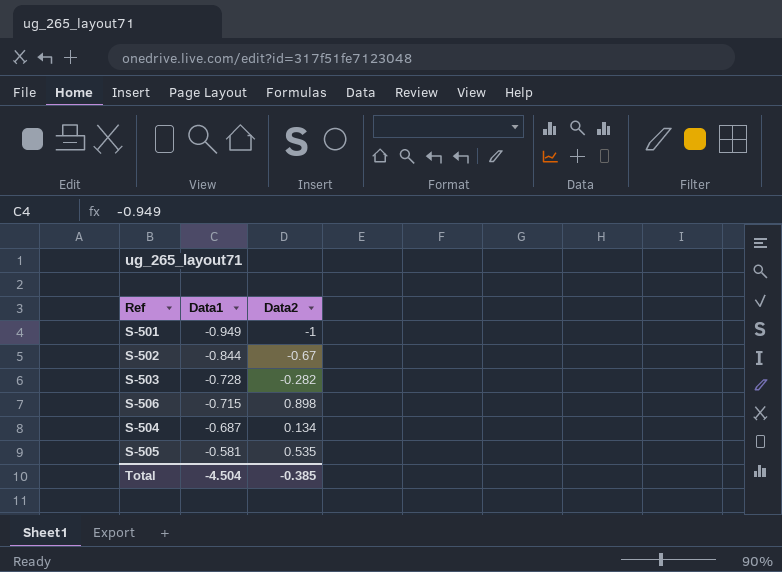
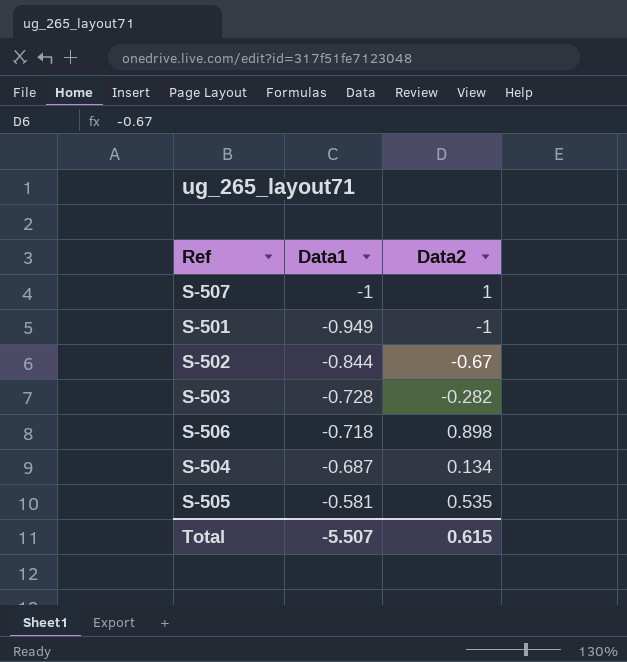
row S-507: none -> -1 | 1
S-506 | Data1: -0.715 -> -0.718
Total | Data1: -4.504 -> -5.507
Total | Data2: -0.385 -> 0.615

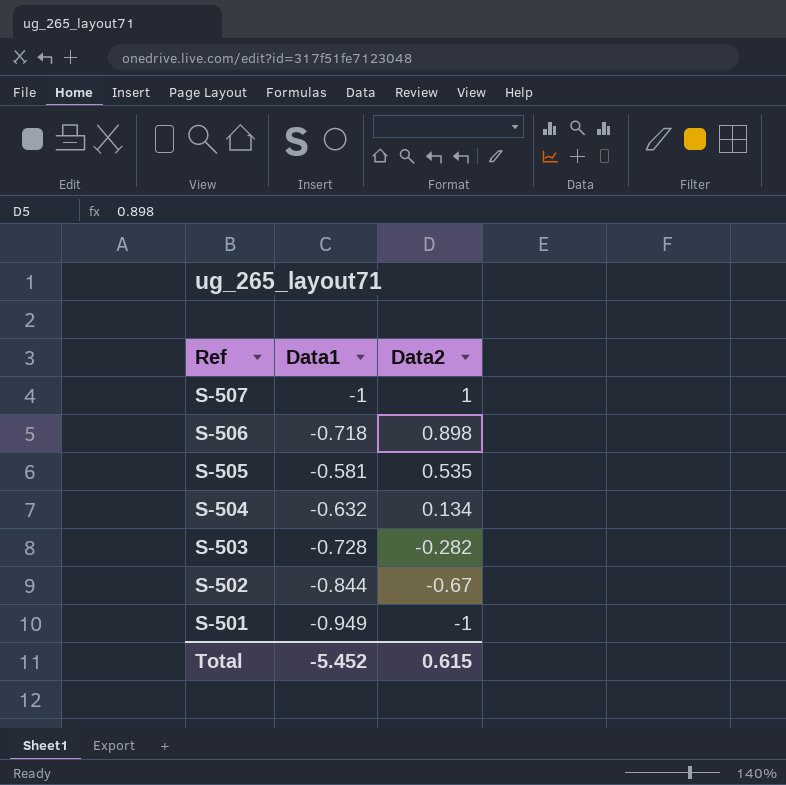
row order: Data1 ascending -> Ref descending
S-504 | Data1: -0.687 -> -0.632
Total | Data1: -5.507 -> -5.452

